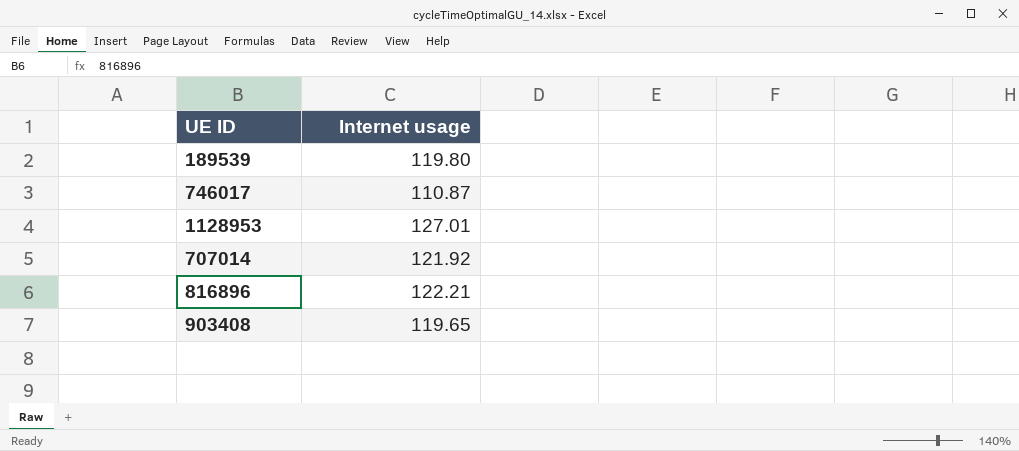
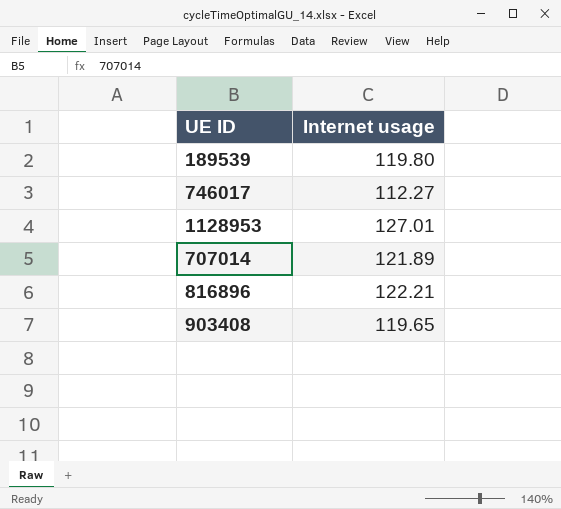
746017 | Internet usage: 110.87 -> 112.27
707014 | Internet usage: 121.92 -> 121.89

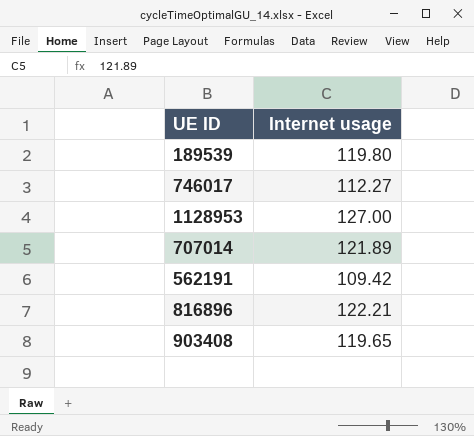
1128953 | Internet usage: 127.01 -> 127.00
row 562191: none -> 109.42

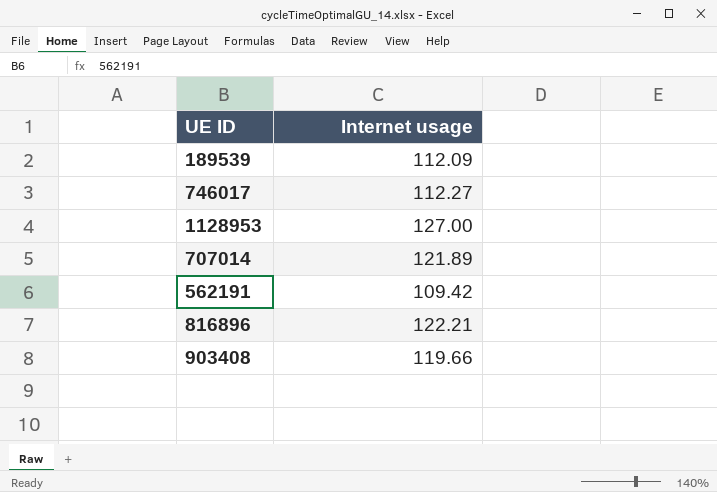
189539 | Internet usage: 119.80 -> 112.09
903408 | Internet usage: 119.65 -> 119.66

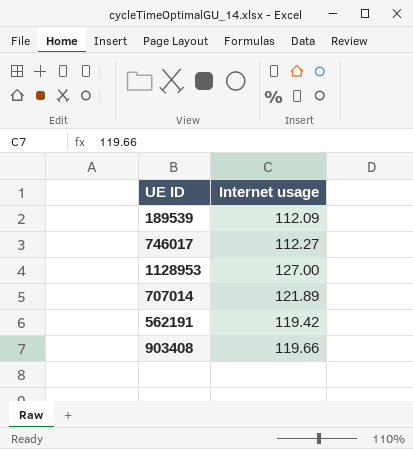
row 816896: 122.21 -> none
562191 | Internet usage: 109.42 -> 119.42

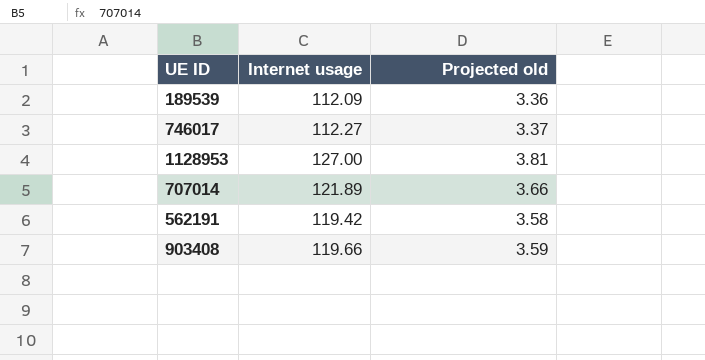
column Projected old | formula: none -> [Internet usage] * 0.03

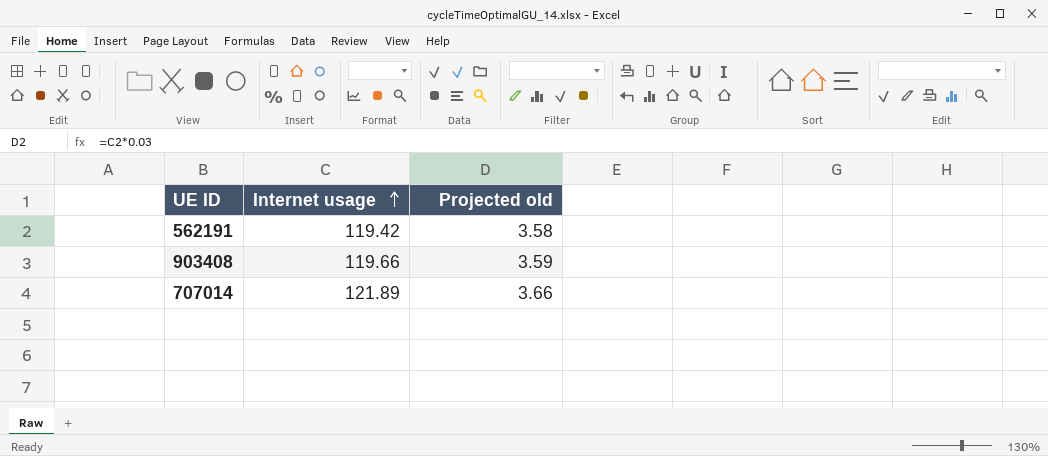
row order: none -> Internet usage ascending
row 189539: 112.09 | 3.36 -> none
row 746017: 112.27 | 3.37 -> none
row 1128953: 127.00 | 3.81 -> none

